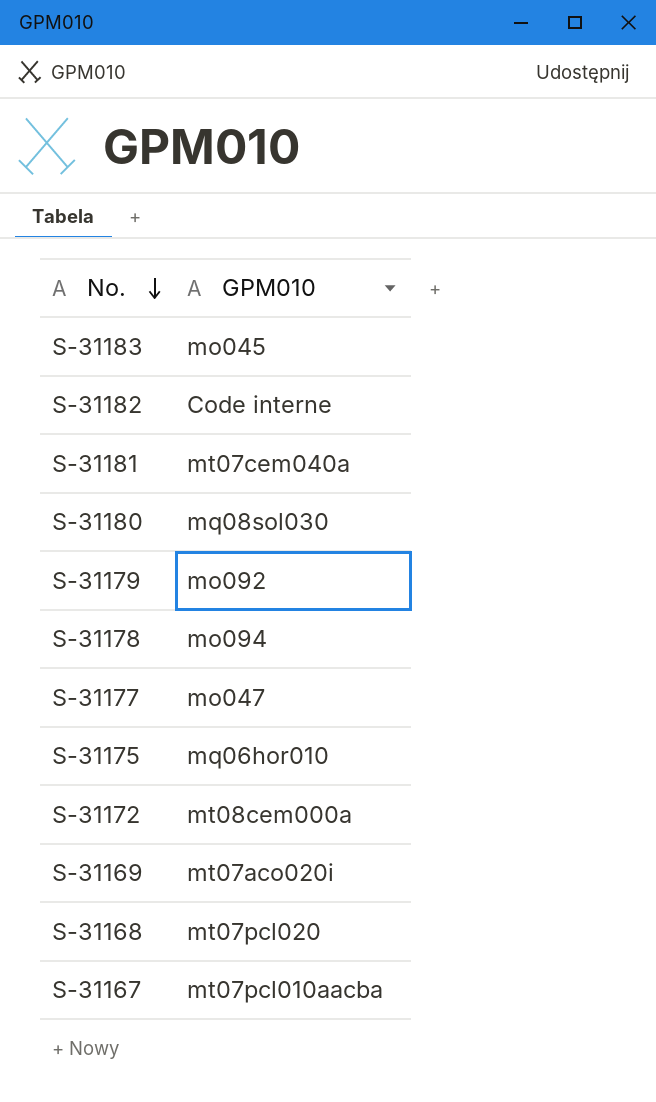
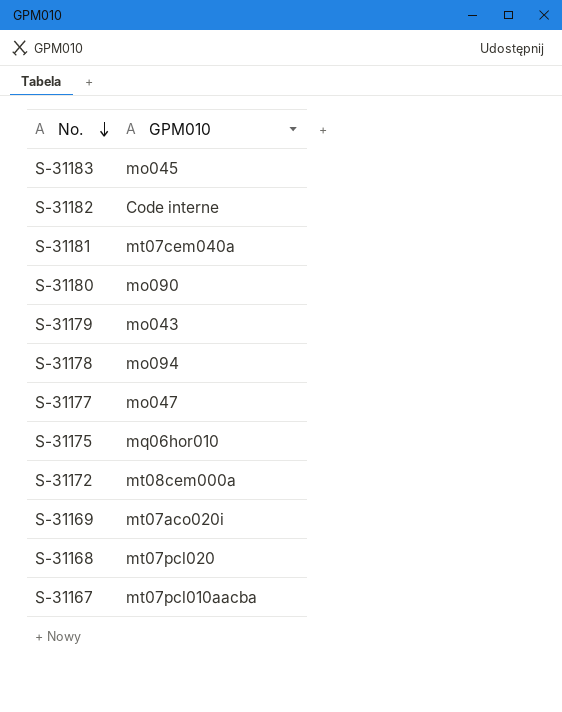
S-31180 | GPM010: mq08sol030 -> mo090
S-31179 | GPM010: mo092 -> mo043

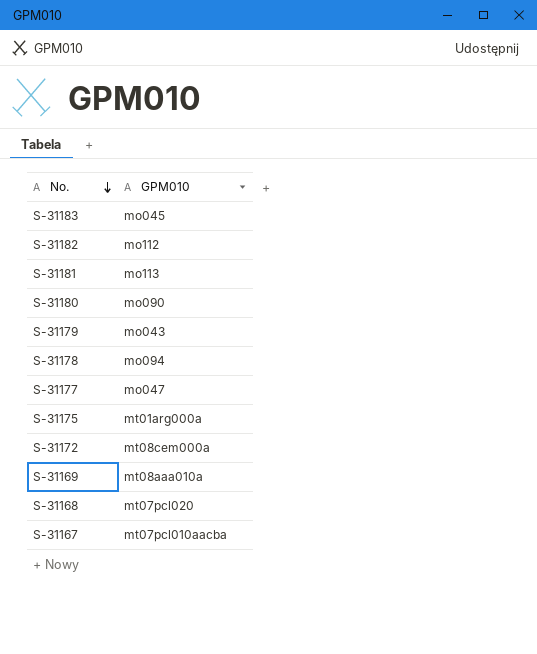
S-31182 | GPM010: Code interne -> mo112
S-31181 | GPM010: mt07cem040a -> mo113
S-31175 | GPM010: mq06hor010 -> mt01arg000a
S-31169 | GPM010: mt07aco020i -> mt08aaa010a

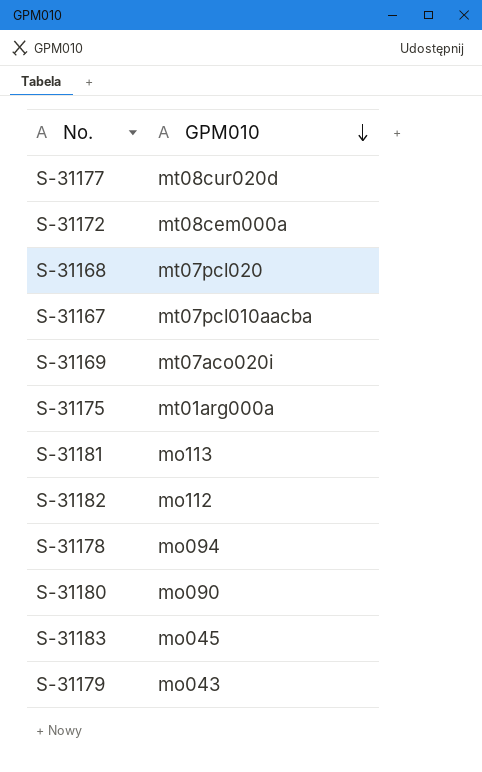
row order: No. descending -> GPM010 descending
S-31177 | GPM010: mo047 -> mt08cur020d
S-31169 | GPM010: mt08aaa010a -> mt07aco020i

